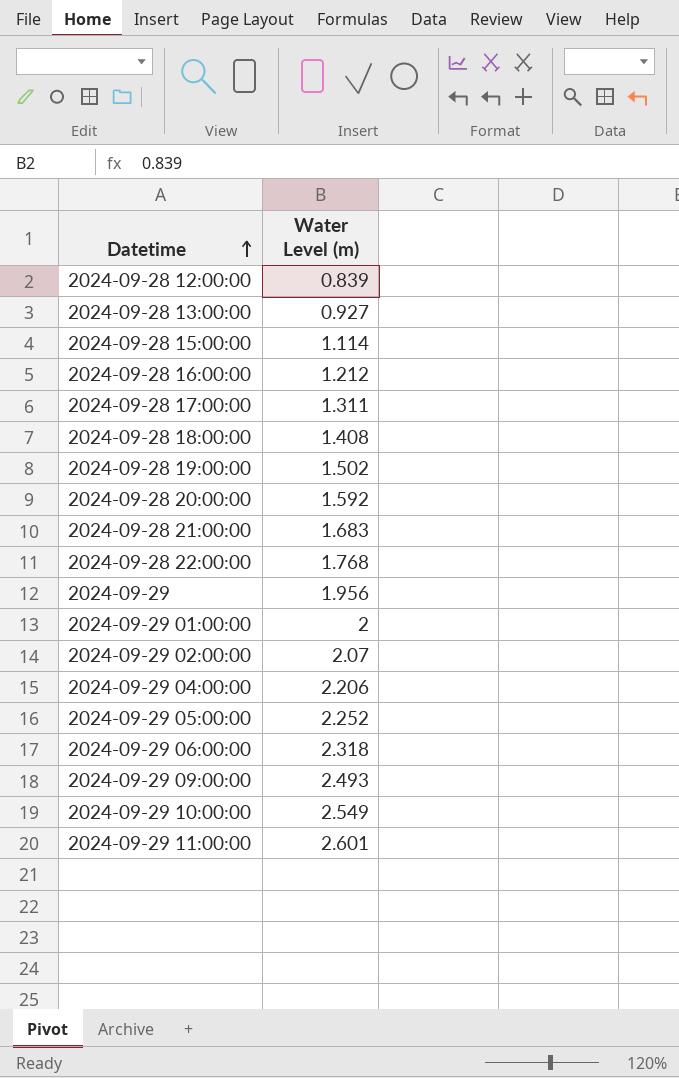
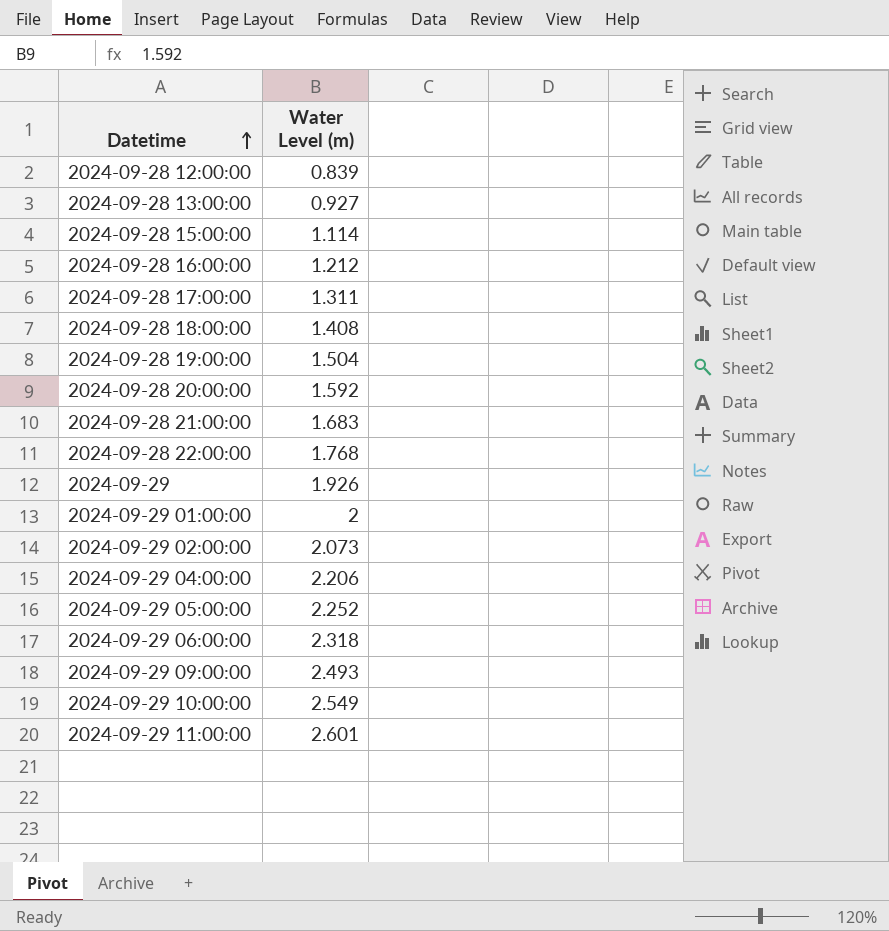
2024-09-28 19:00:00 | Water Level (m): 1.502 -> 1.504
2024-09-29 | Water Level (m): 1.956 -> 1.926
2024-09-29 02:00:00 | Water Level (m): 2.07 -> 2.073

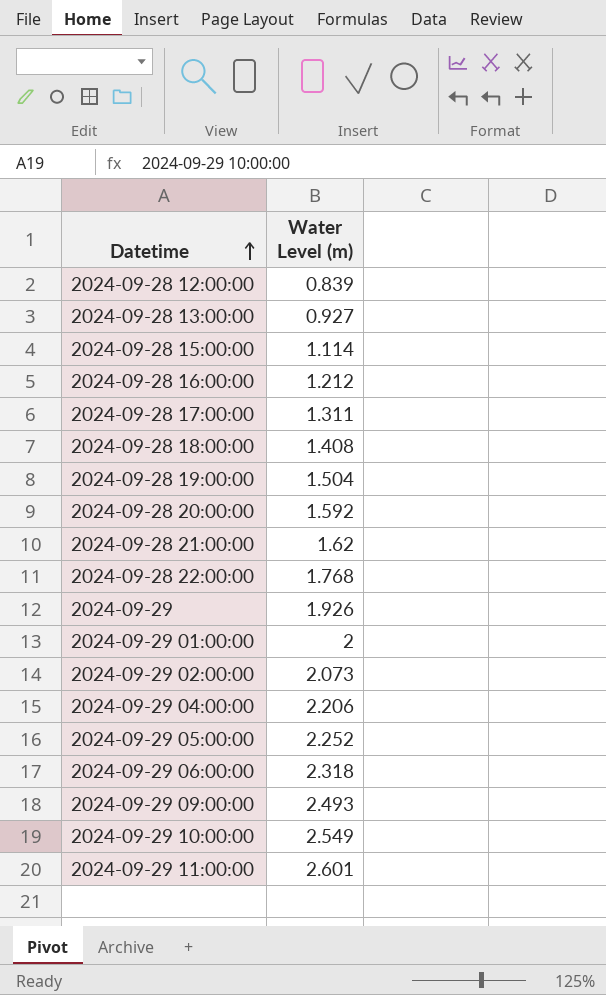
2024-09-28 21:00:00 | Water Level (m): 1.683 -> 1.62

